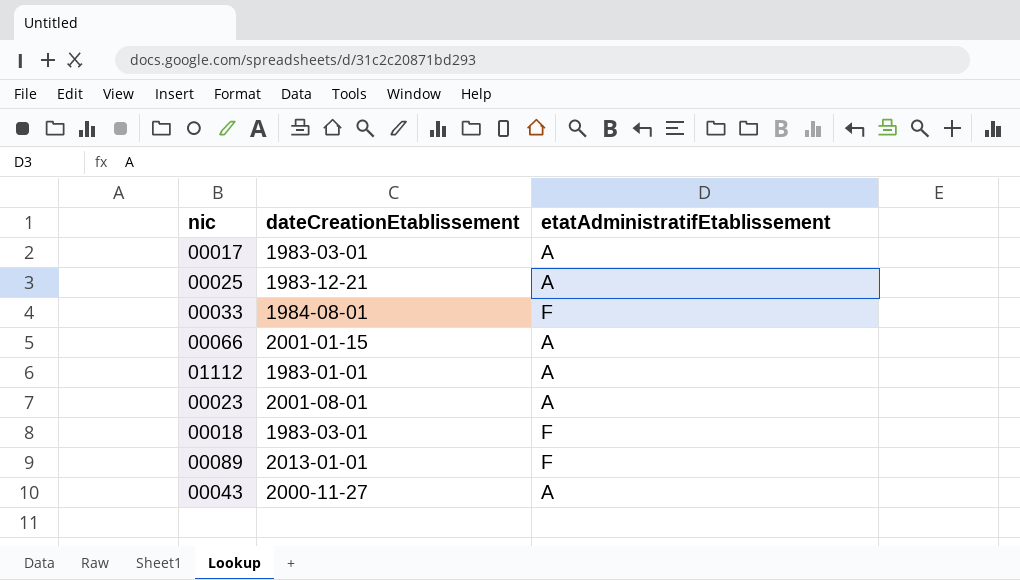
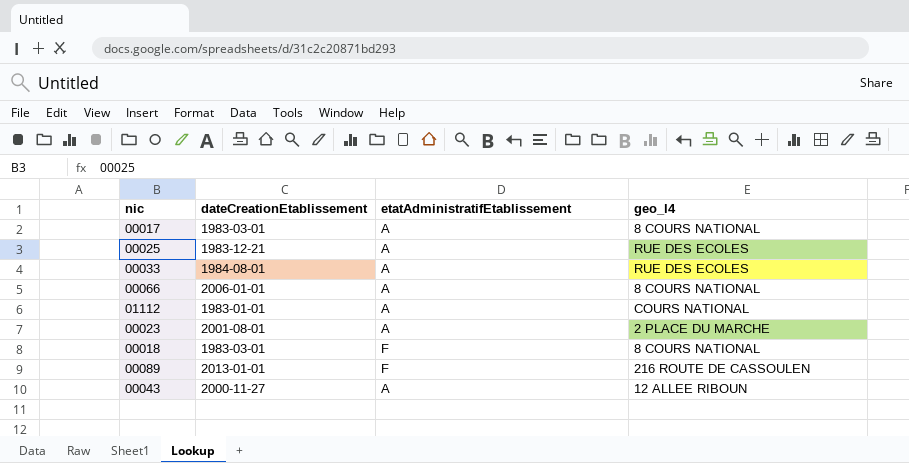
column geo_l4 | position: none -> 4
00033 | etatAdministratifEtablissement: F -> A
00066 | dateCreationEtablissement: 2001-01-15 -> 2006-01-01

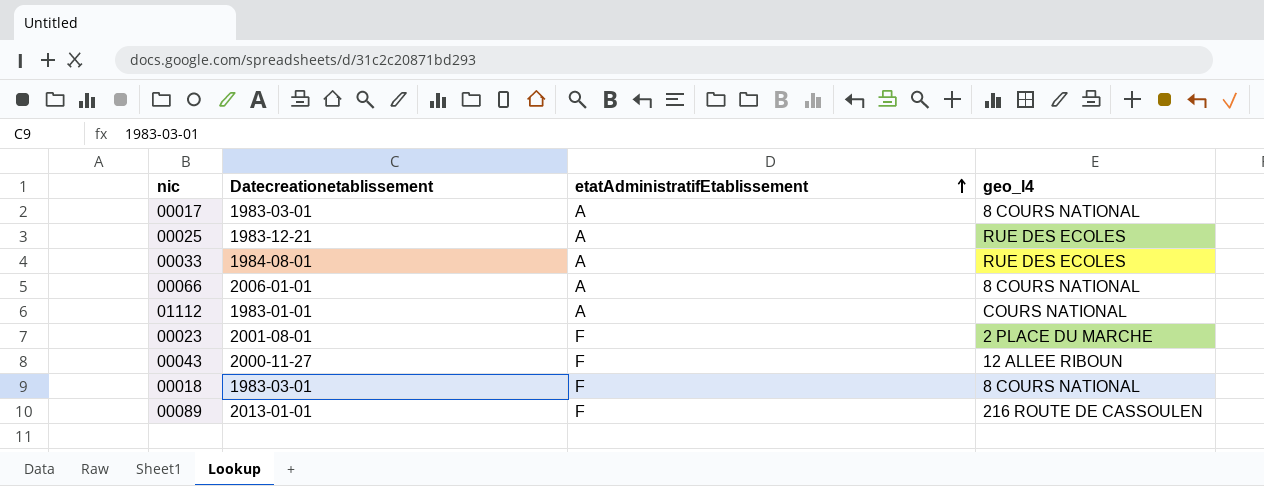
row order: none -> etatAdministratifEtablissement ascending
column name: dateCreationEtablissement -> Datecreationetablissement
00023 | etatAdministratifEtablissement: A -> F
00043 | etatAdministratifEtablissement: A -> F

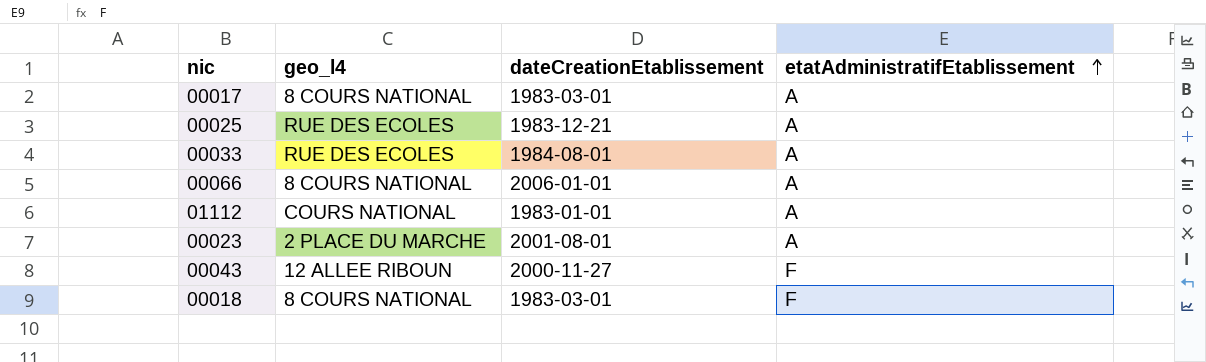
column geo_l4 | position: 4 -> 2
column name: Datecreationetablissement -> dateCreationEtablissement
row 00089: 2013-01-01 | F | 216 ROUTE DE CASSOULEN -> none
00023 | etatAdministratifEtablissement: F -> A

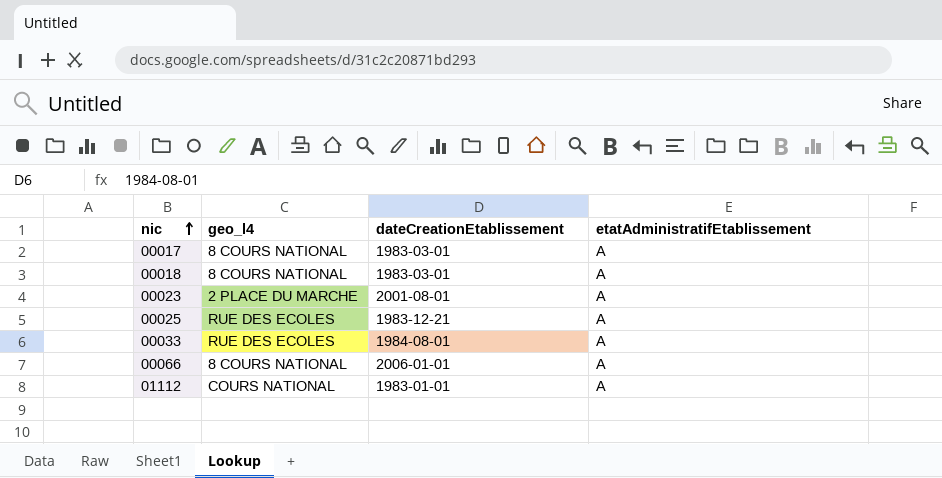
row order: etatAdministratifEtablissement ascending -> nic ascending
row 00043: 12 ALLEE RIBOUN | 2000-11-27 | F -> none
00018 | etatAdministratifEtablissement: F -> A

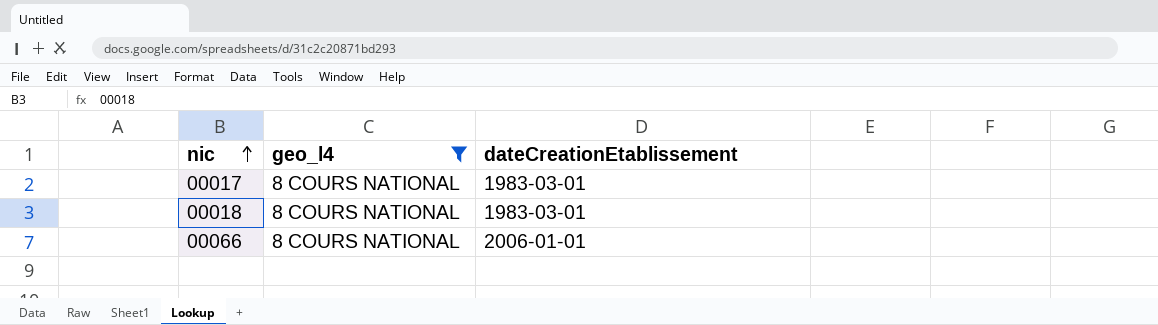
filter: none -> geo_l4 = 8 COURS NATIONAL
column etatAdministratifEtablissement | position: 4 -> none

